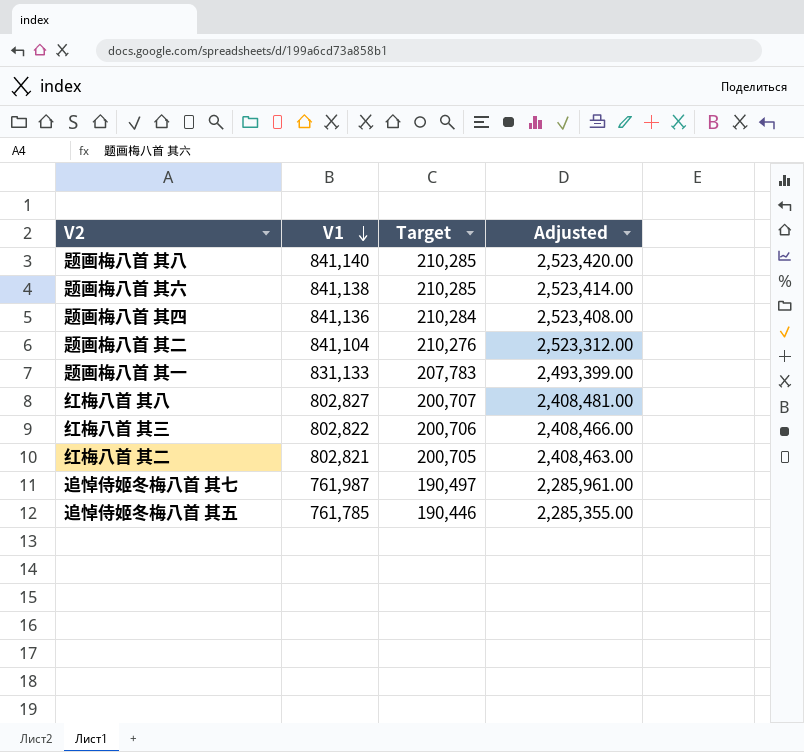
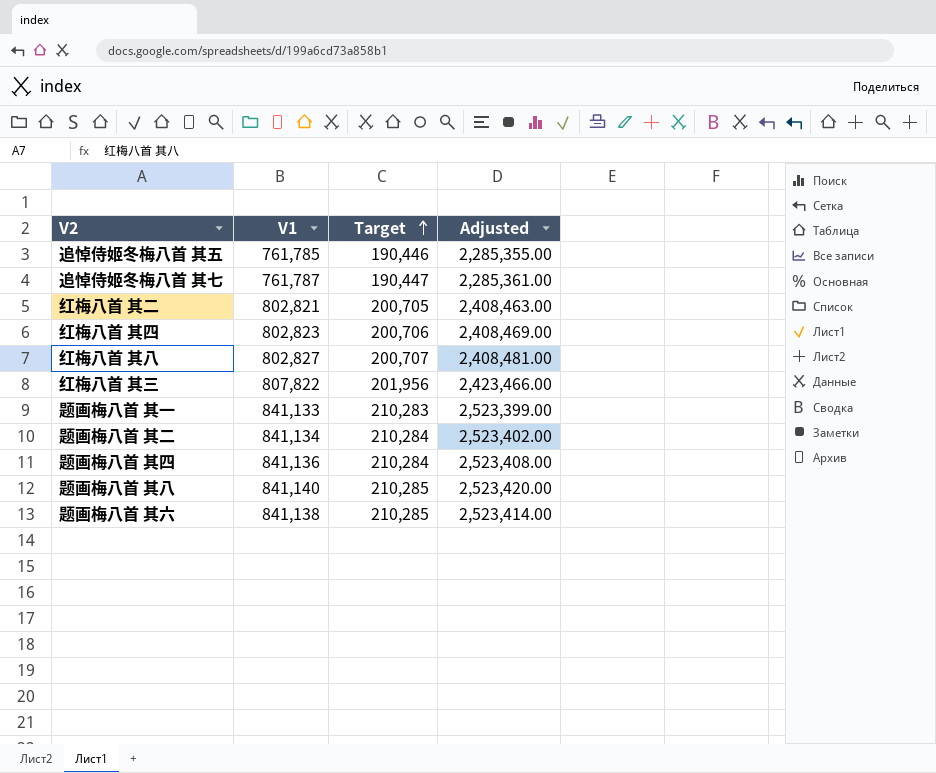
row order: V1 descending -> Target ascending
追悼侍姬冬梅八首 其七 | V1: 761,987 -> 761,787
追悼侍姬冬梅八首 其七 | Target: 190,497 -> 190,447
追悼侍姬冬梅八首 其七 | Adjusted: 2,285,961.00 -> 2,285,361.00
row 红梅八首 其四: none -> 802,823 | 200,706 | 2,408,469.00
红梅八首 其三 | V1: 802,822 -> 807,822
红梅八首 其三 | Target: 200,706 -> 201,956
红梅八首 其三 | Adjusted: 2,408,466.00 -> 2,423,466.00
题画梅八首 其一 | V1: 831,133 -> 841,133
题画梅八首 其一 | Target: 207,783 -> 210,283
题画梅八首 其一 | Adjusted: 2,493,399.00 -> 2,523,399.00
题画梅八首 其二 | V1: 841,104 -> 841,134
题画梅八首 其二 | Target: 210,276 -> 210,284
题画梅八首 其二 | Adjusted: 2,523,312.00 -> 2,523,402.00

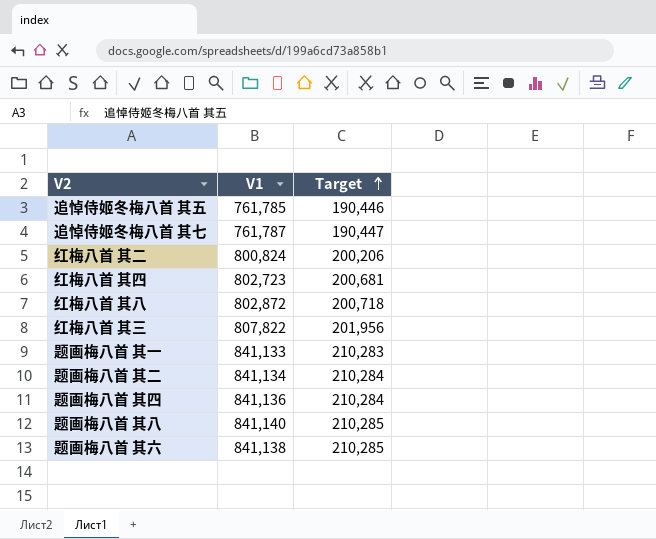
column Adjusted | formula: [V1] * 3 -> none
红梅八首 其二 | V1: 802,821 -> 800,824
红梅八首 其二 | Target: 200,705 -> 200,206
红梅八首 其四 | V1: 802,823 -> 802,723
红梅八首 其四 | Target: 200,706 -> 200,681
红梅八首 其八 | V1: 802,827 -> 802,872
红梅八首 其八 | Target: 200,707 -> 200,718

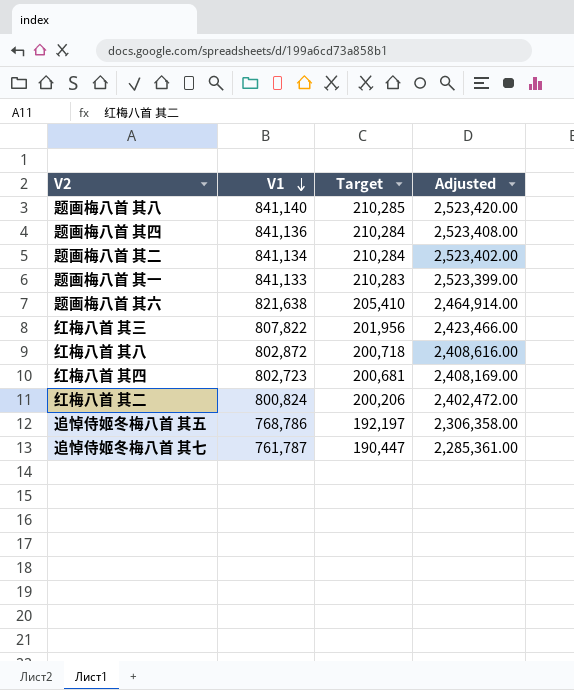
row order: Target ascending -> V1 descending
column Adjusted | formula: none -> [V1] * 3
题画梅八首 其六 | V1: 841,138 -> 821,638
题画梅八首 其六 | Target: 210,285 -> 205,410
追悼侍姬冬梅八首 其五 | V1: 761,785 -> 768,786
追悼侍姬冬梅八首 其五 | Target: 190,446 -> 192,197

